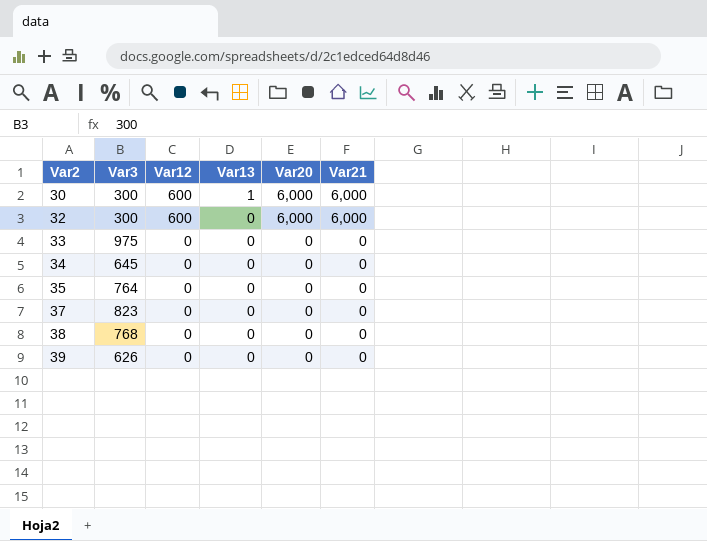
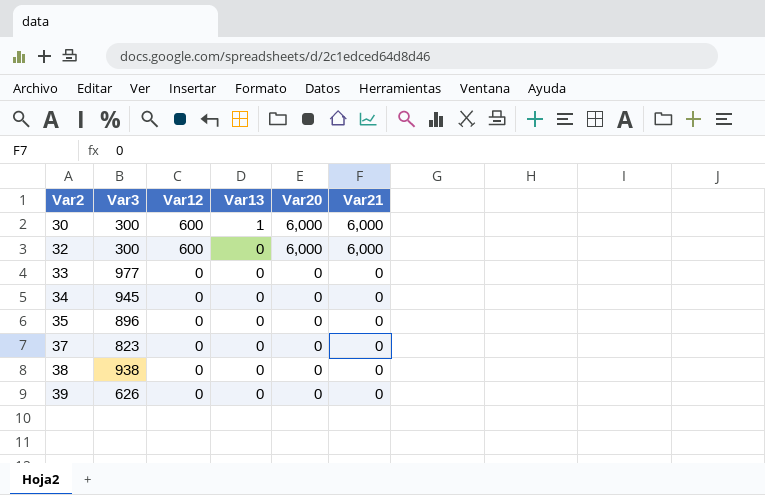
33 | Var3: 975 -> 977
34 | Var3: 645 -> 945
35 | Var3: 764 -> 896
38 | Var3: 768 -> 938

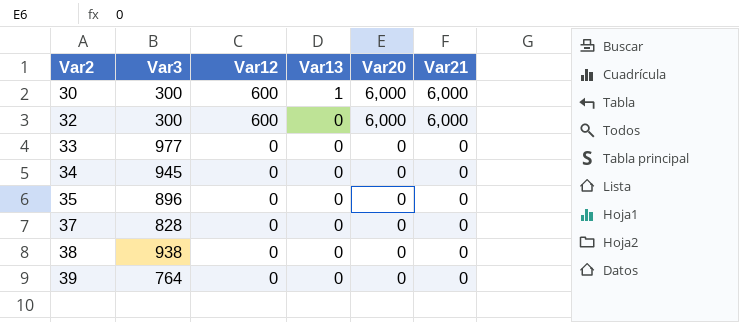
37 | Var3: 823 -> 828
39 | Var3: 626 -> 764

